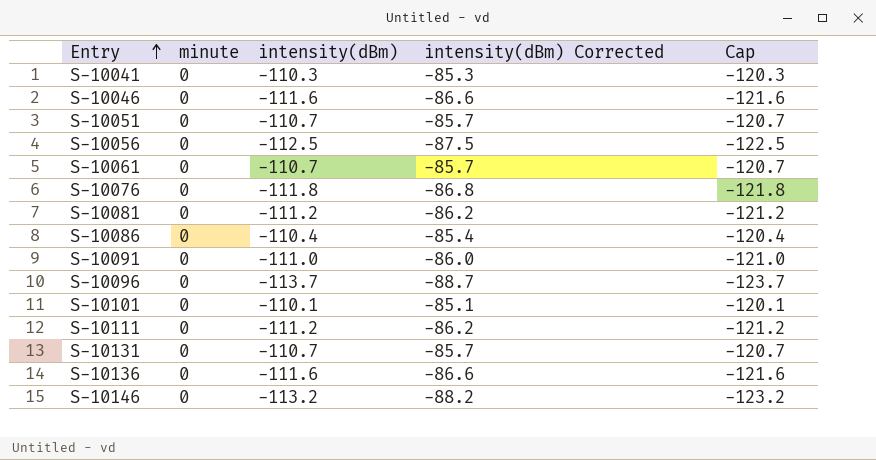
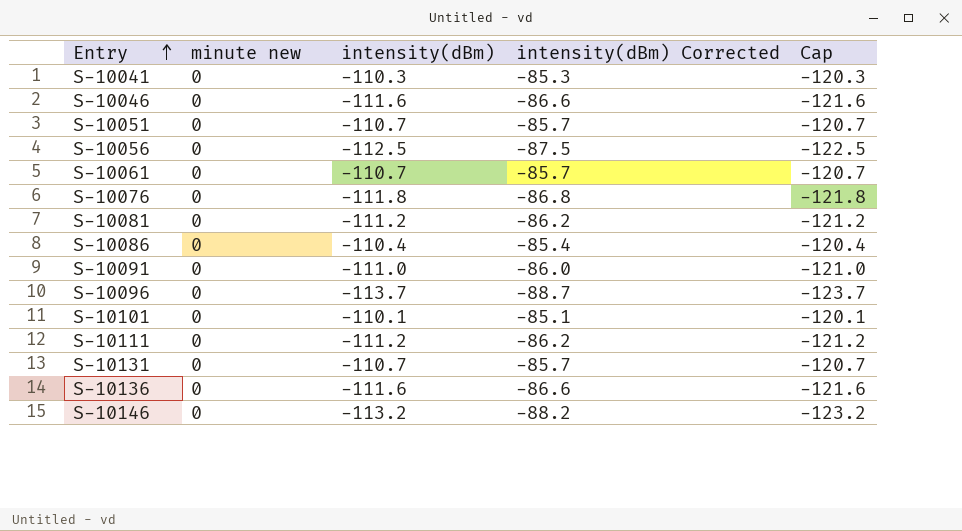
column name: minute -> minute new

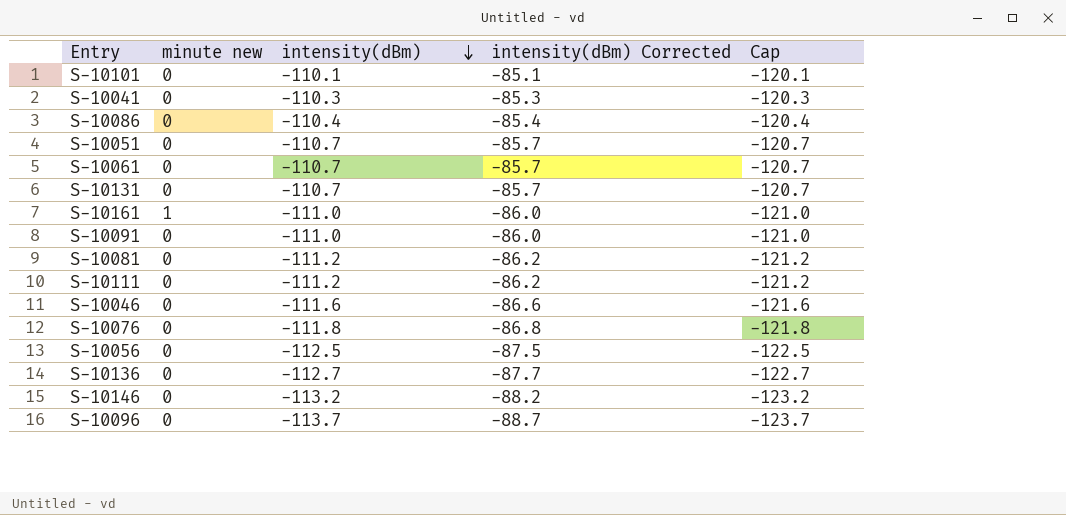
row order: Entry ascending -> intensity(dBm) descending
row S-10161: none -> 1 | -111.0 | -86.0 | -121.0
S-10136 | intensity(dBm): -111.6 -> -112.7
S-10136 | intensity(dBm) Corrected: -86.6 -> -87.7
S-10136 | Cap: -121.6 -> -122.7

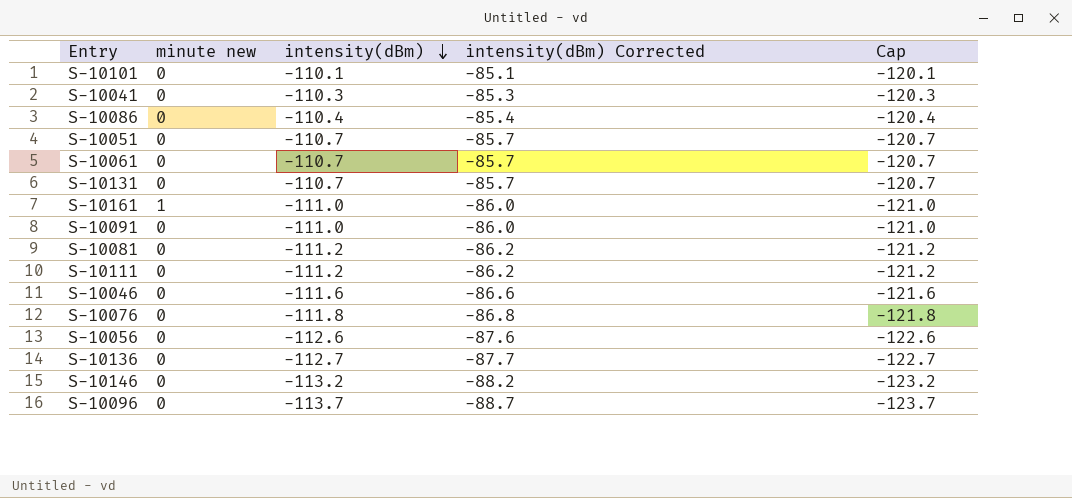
S-10056 | intensity(dBm): -112.5 -> -112.6
S-10056 | intensity(dBm) Corrected: -87.5 -> -87.6
S-10056 | Cap: -122.5 -> -122.6

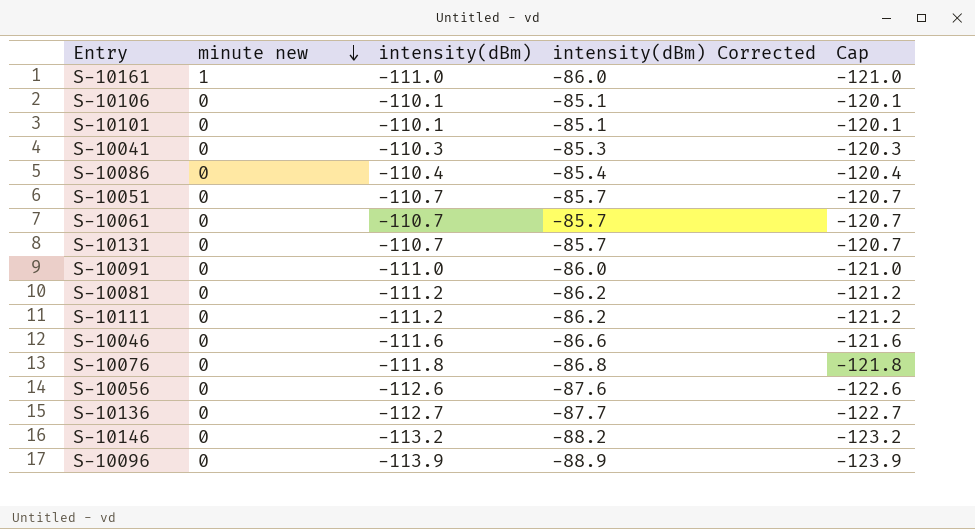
row order: intensity(dBm) descending -> minute new descending
row S-10106: none -> 0 | -110.1 | -85.1 | -120.1
S-10096 | intensity(dBm): -113.7 -> -113.9
S-10096 | intensity(dBm) Corrected: -88.7 -> -88.9
S-10096 | Cap: -123.7 -> -123.9

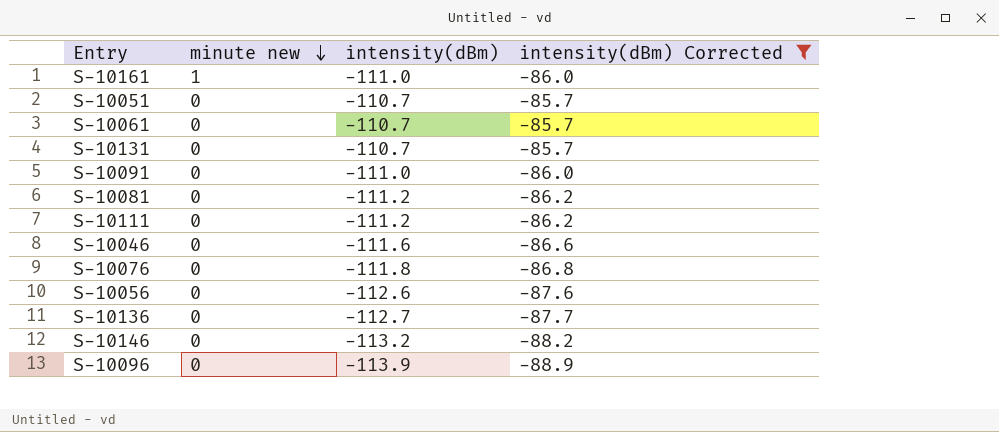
filter: none -> intensity(dBm) Corrected <= -85.7
column Cap | formula: [intensity(dBm)] - 10 -> none

